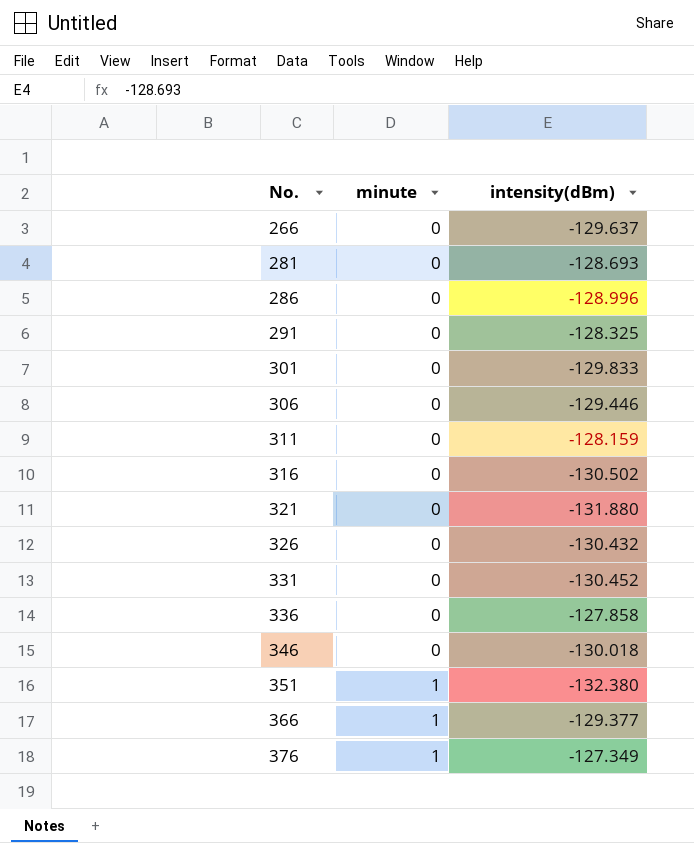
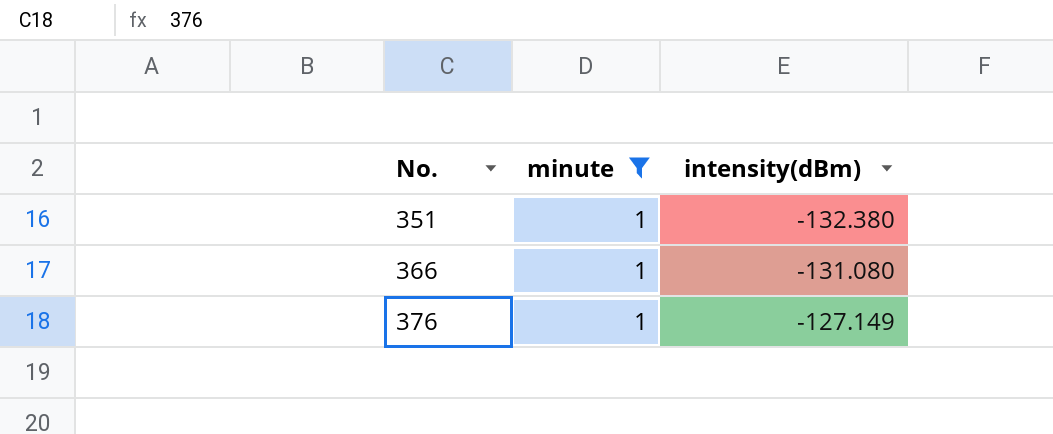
filter: none -> minute = 1
366 | intensity(dBm): -129.377 -> -131.080
376 | intensity(dBm): -127.349 -> -127.149

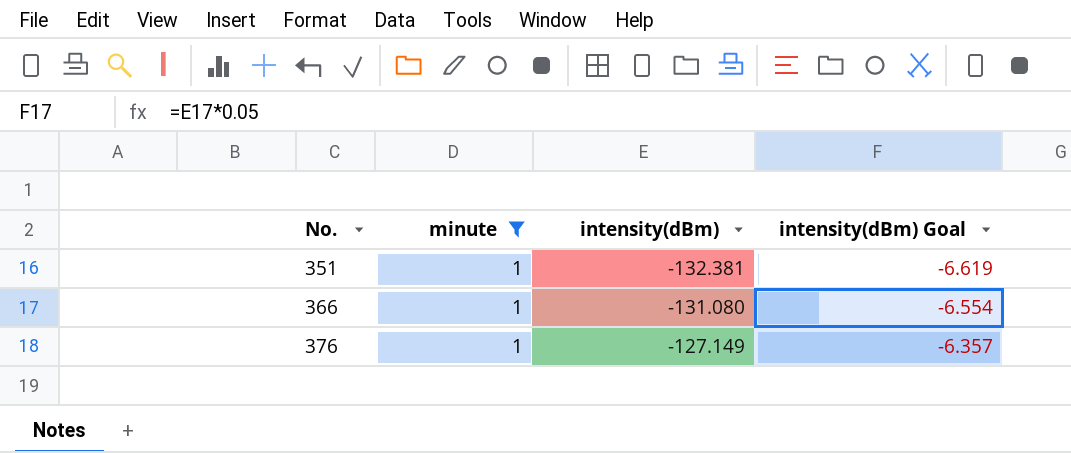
column intensity(dBm) Goal | formula: none -> [intensity(dBm)] * 0.05
351 | intensity(dBm): -132.380 -> -132.381

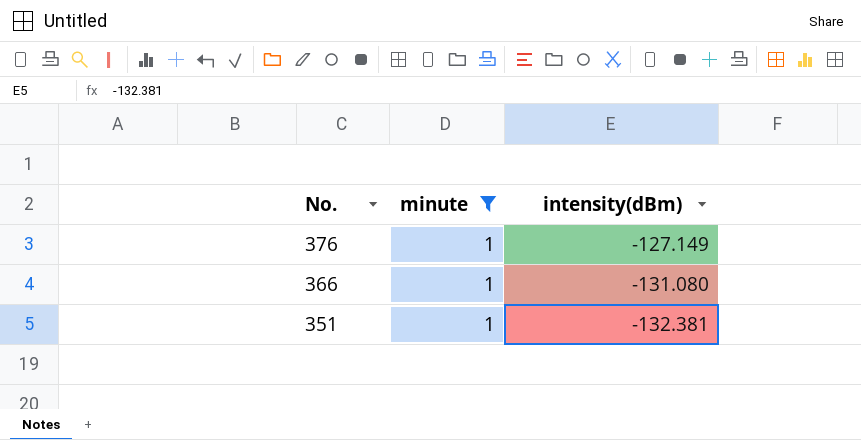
row order: No. ascending -> No. descending
column intensity(dBm) Goal | formula: [intensity(dBm)] * 0.05 -> none

